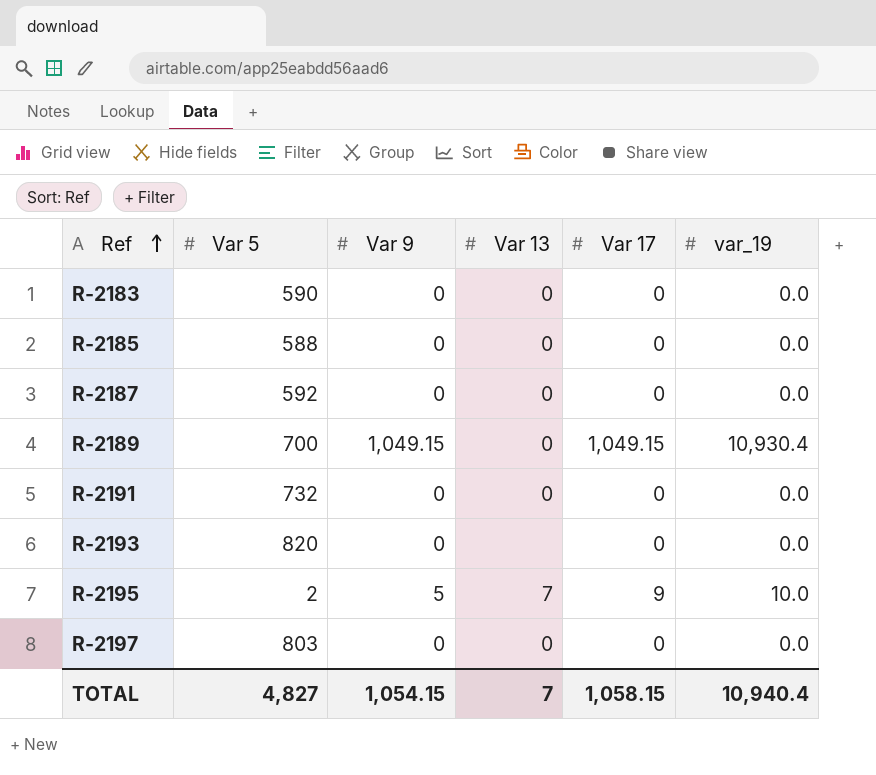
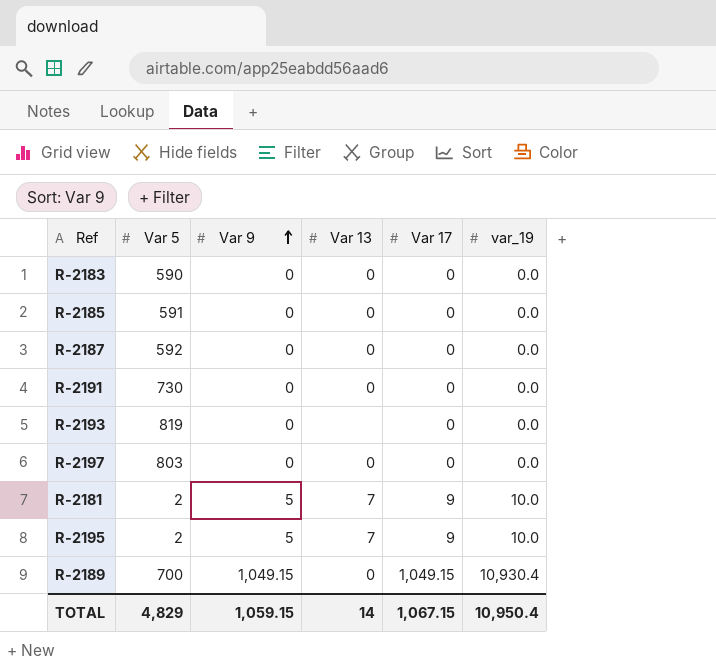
row order: Ref ascending -> Var 9 ascending
R-2185 | Var 5: 588 -> 591
R-2191 | Var 5: 732 -> 730
R-2193 | Var 5: 820 -> 819
row R-2181: none -> 2 | 5 | 7 | 9 | 10.0
TOTAL | Var 5: 4,827 -> 4,829
TOTAL | Var 9: 1,054.15 -> 1,059.15
TOTAL | Var 13: 7 -> 14
TOTAL | Var 17: 1,058.15 -> 1,067.15
TOTAL | var_19: 10,940.4 -> 10,950.4

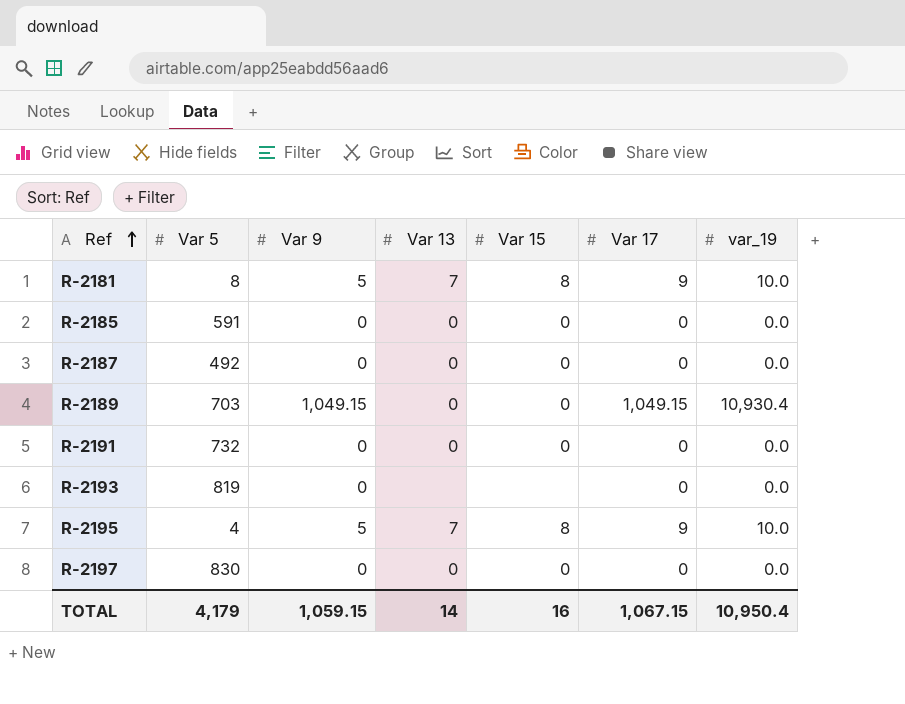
row order: Var 9 ascending -> Ref ascending
column Var 15 | position: none -> 5
row R-2183: 590 | 0 | 0 | 0 | 0.0 -> none
R-2181 | Var 5: 2 -> 8
R-2187 | Var 5: 592 -> 492
R-2189 | Var 5: 700 -> 703
R-2191 | Var 5: 730 -> 732
R-2195 | Var 5: 2 -> 4
R-2197 | Var 5: 803 -> 830
TOTAL | Var 5: 4,829 -> 4,179

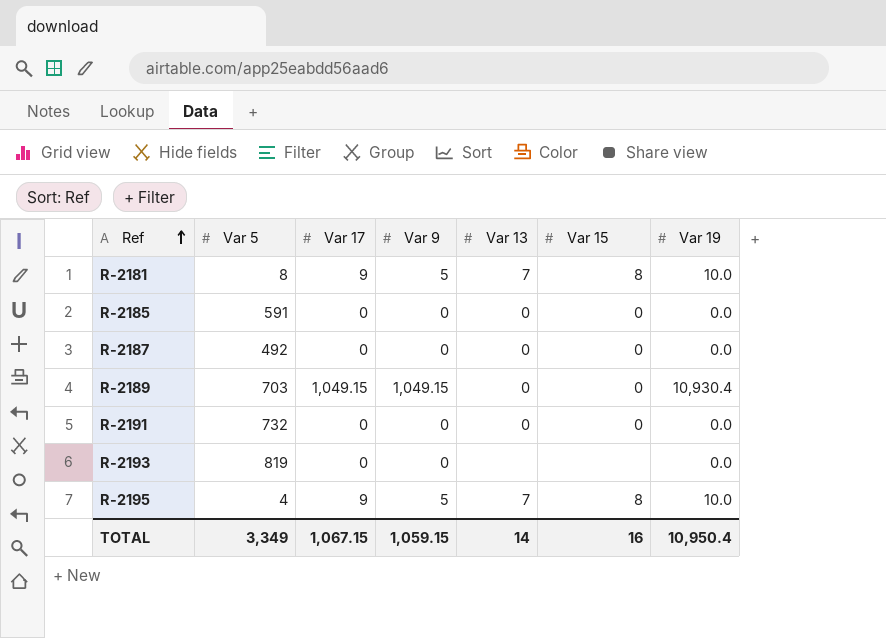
column Var 17 | position: 6 -> 3
column name: var_19 -> Var 19
row R-2197: 830 | 0 | 0 | 0 | 0 | 0.0 -> none
TOTAL | Var 5: 4,179 -> 3,349

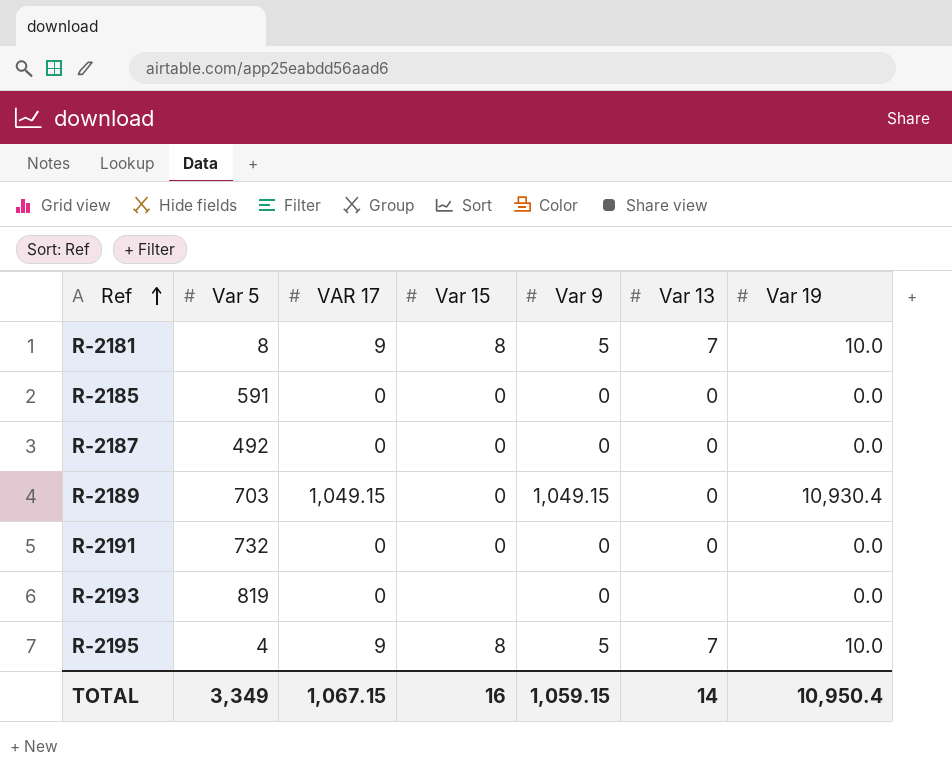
column name: Var 17 -> VAR 17
column Var 15 | position: 6 -> 4

